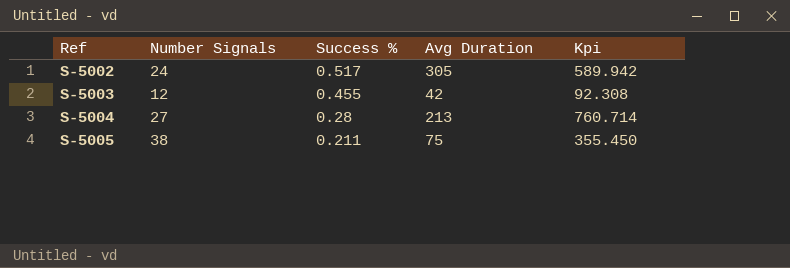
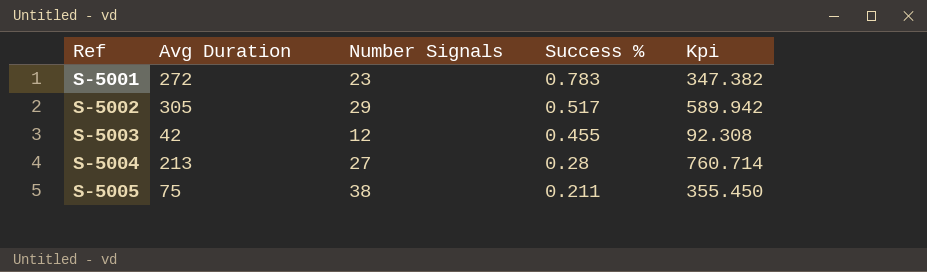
column Avg Duration | position: 4 -> 2
row S-5001: none -> 272 | 23 | 0.783 | 347.382
S-5002 | Number Signals: 24 -> 29

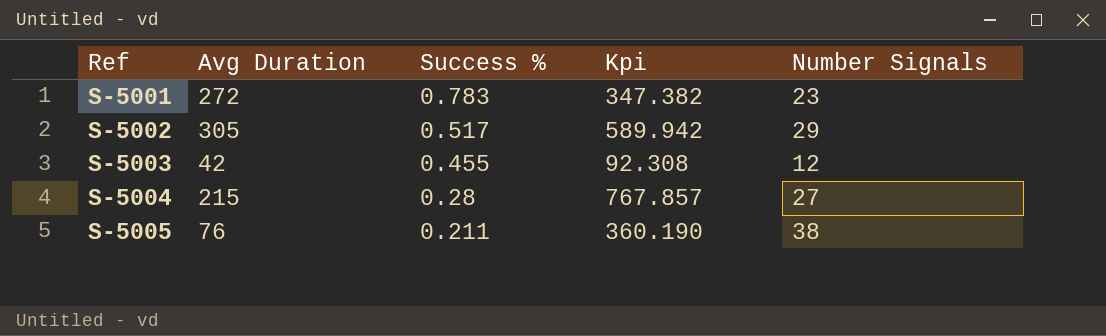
column Number Signals | position: 3 -> 5
S-5004 | Avg Duration: 213 -> 215
S-5004 | Kpi: 760.714 -> 767.857
S-5005 | Avg Duration: 75 -> 76
S-5005 | Kpi: 355.450 -> 360.190

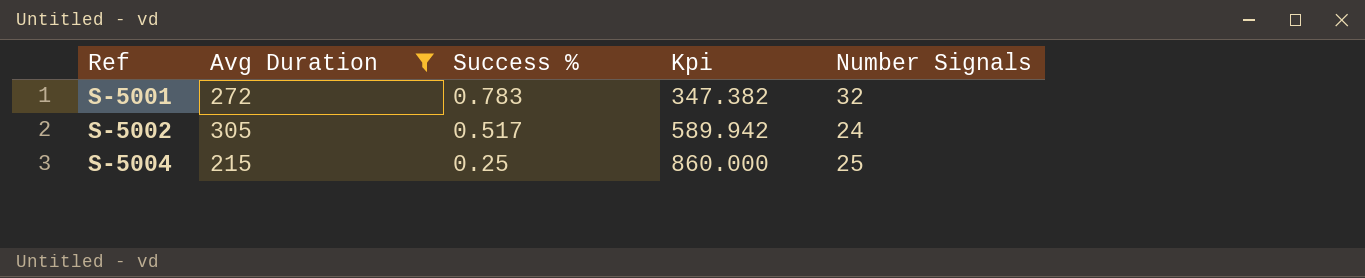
filter: none -> Avg Duration >= 215
S-5001 | Number Signals: 23 -> 32
S-5002 | Number Signals: 29 -> 24
S-5004 | Success %: 0.28 -> 0.25
S-5004 | Kpi: 767.857 -> 860.000
S-5004 | Number Signals: 27 -> 25

